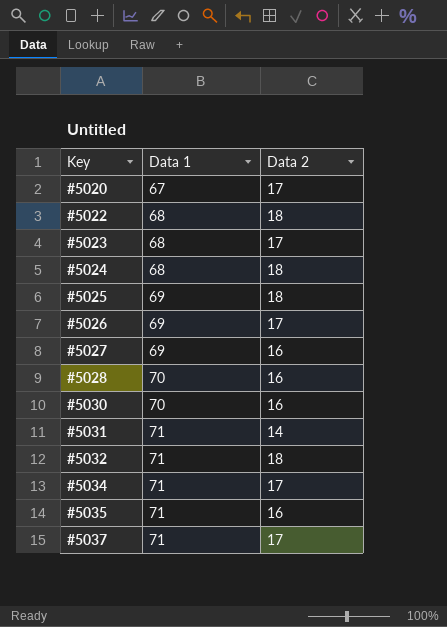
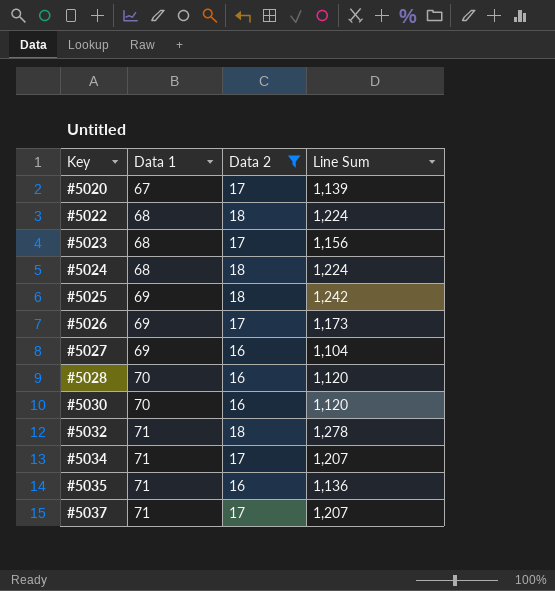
filter: none -> Data 2 != 14
column Line Sum | formula: none -> [Data 1] * [Data 2]

